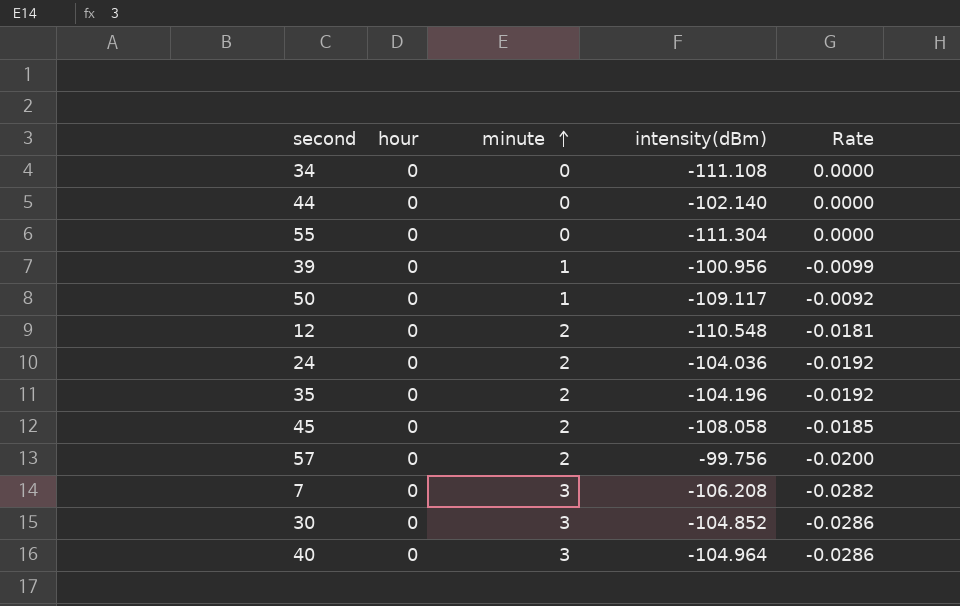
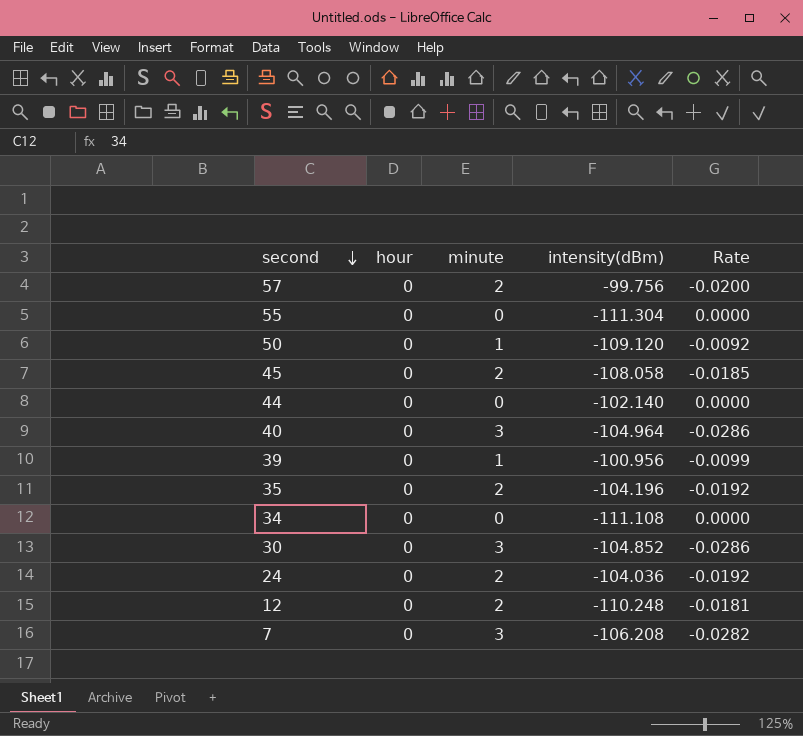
row order: minute ascending -> second descending
50 | intensity(dBm): -109.117 -> -109.120
12 | intensity(dBm): -110.548 -> -110.248

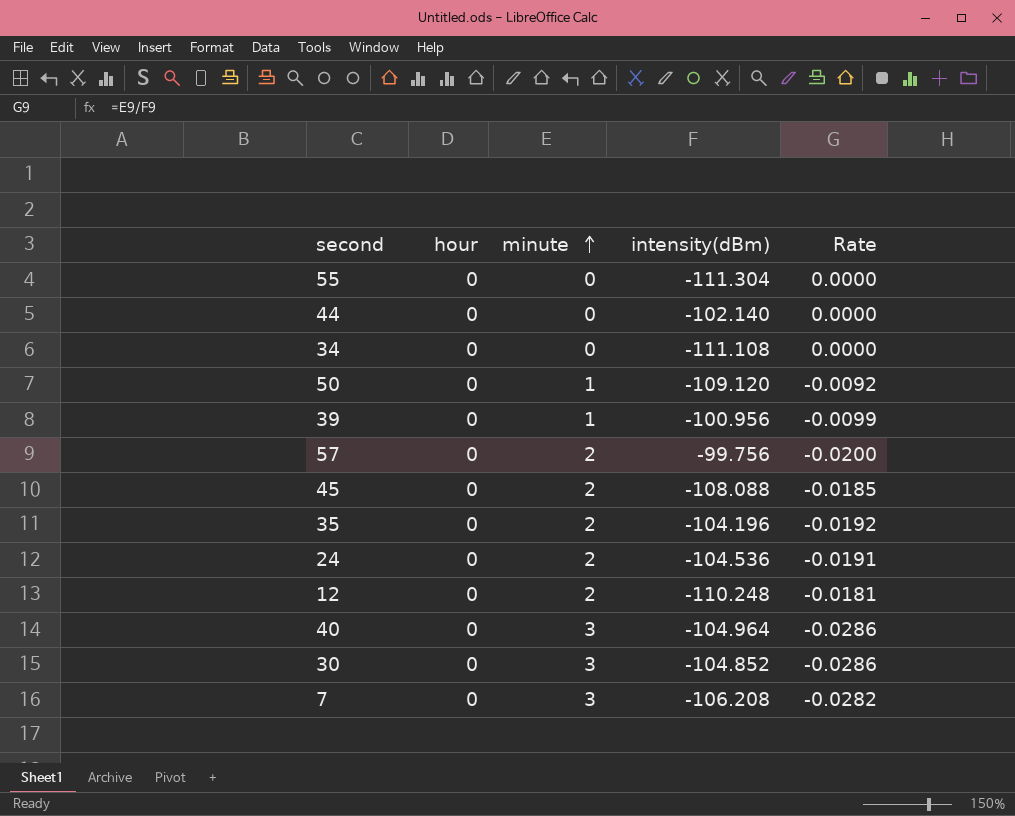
row order: second descending -> minute ascending
45 | intensity(dBm): -108.058 -> -108.088
24 | intensity(dBm): -104.036 -> -104.536
24 | Rate: -0.0192 -> -0.0191

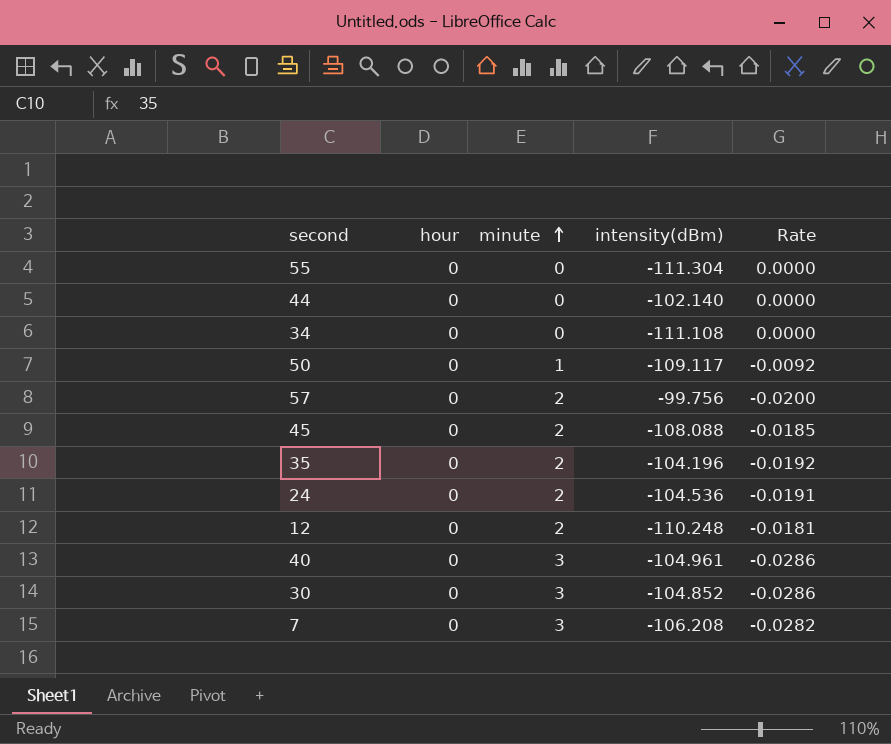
row 39: 0 | 1 | -100.956 | -0.0099 -> none
50 | intensity(dBm): -109.120 -> -109.117
40 | intensity(dBm): -104.964 -> -104.961

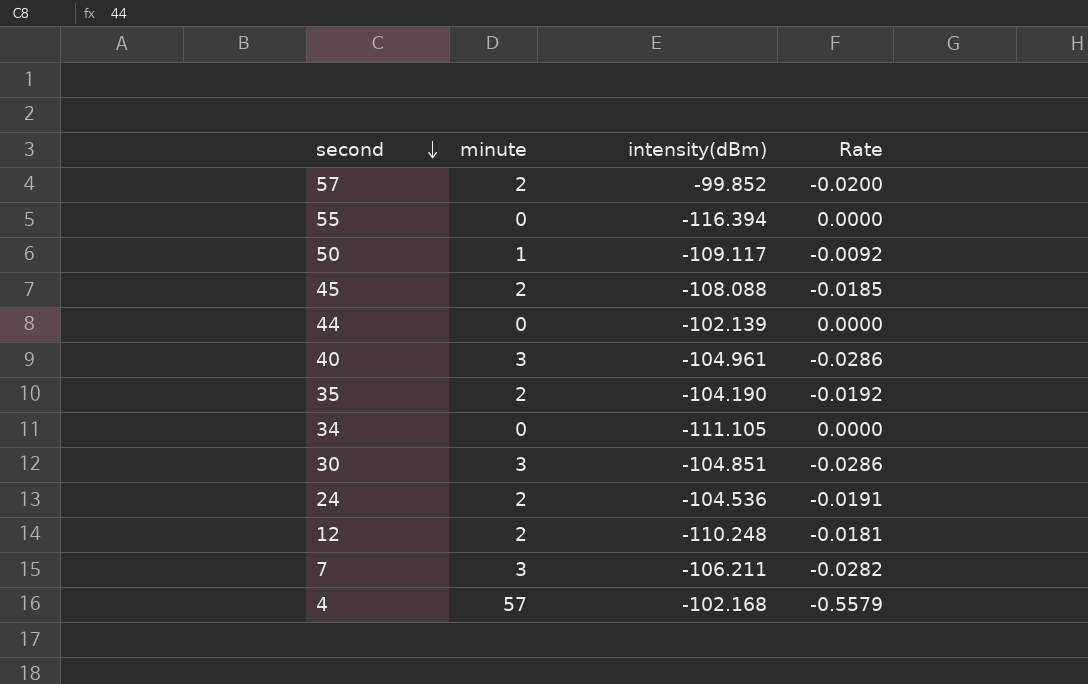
row order: minute ascending -> second descending
column hour | position: 2 -> none
57 | intensity(dBm): -99.756 -> -99.852
55 | intensity(dBm): -111.304 -> -116.394
44 | intensity(dBm): -102.140 -> -102.139
35 | intensity(dBm): -104.196 -> -104.190
34 | intensity(dBm): -111.108 -> -111.105
30 | intensity(dBm): -104.852 -> -104.851
7 | intensity(dBm): -106.208 -> -106.211
row 4: none -> 57 | -102.168 | -0.5579

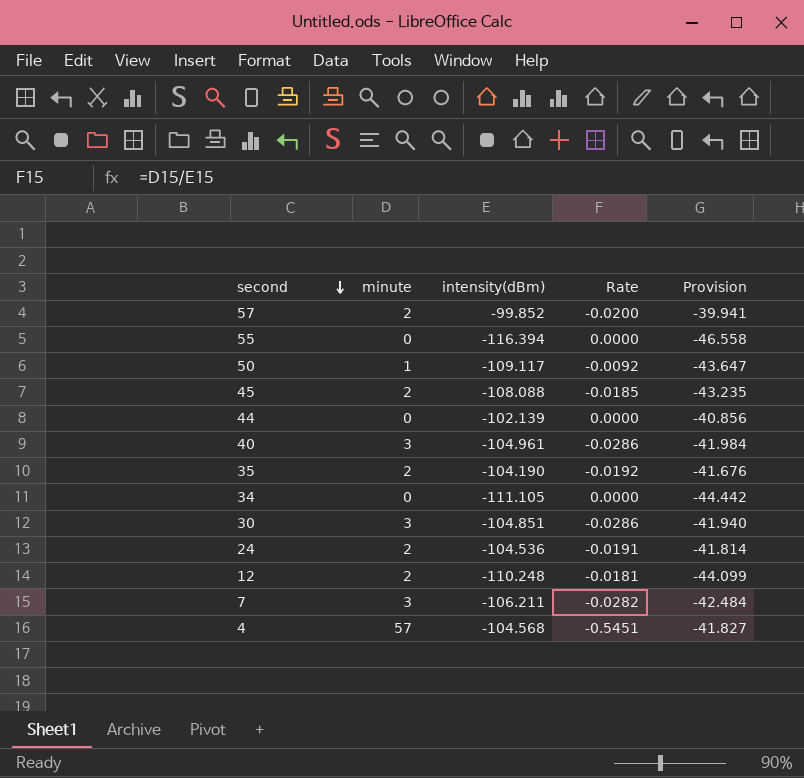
column Provision | formula: none -> [intensity(dBm)] * 0.4
4 | intensity(dBm): -102.168 -> -104.568
4 | Rate: -0.5579 -> -0.5451

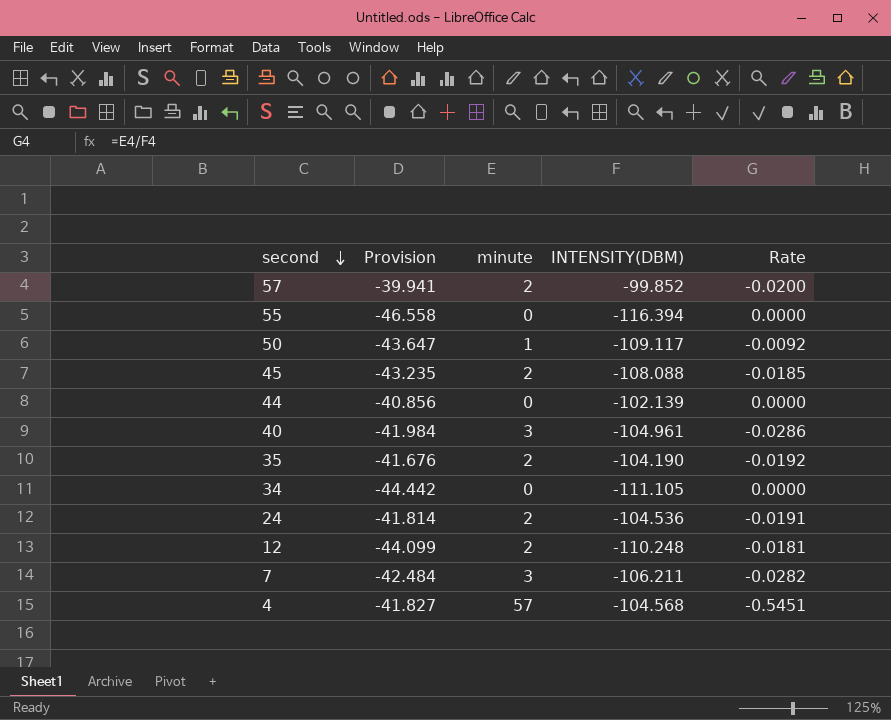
column Provision | position: 5 -> 2
column name: intensity(dBm) -> INTENSITY(DBM)
row 30: 3 | -104.851 | -0.0286 | -41.940 -> none

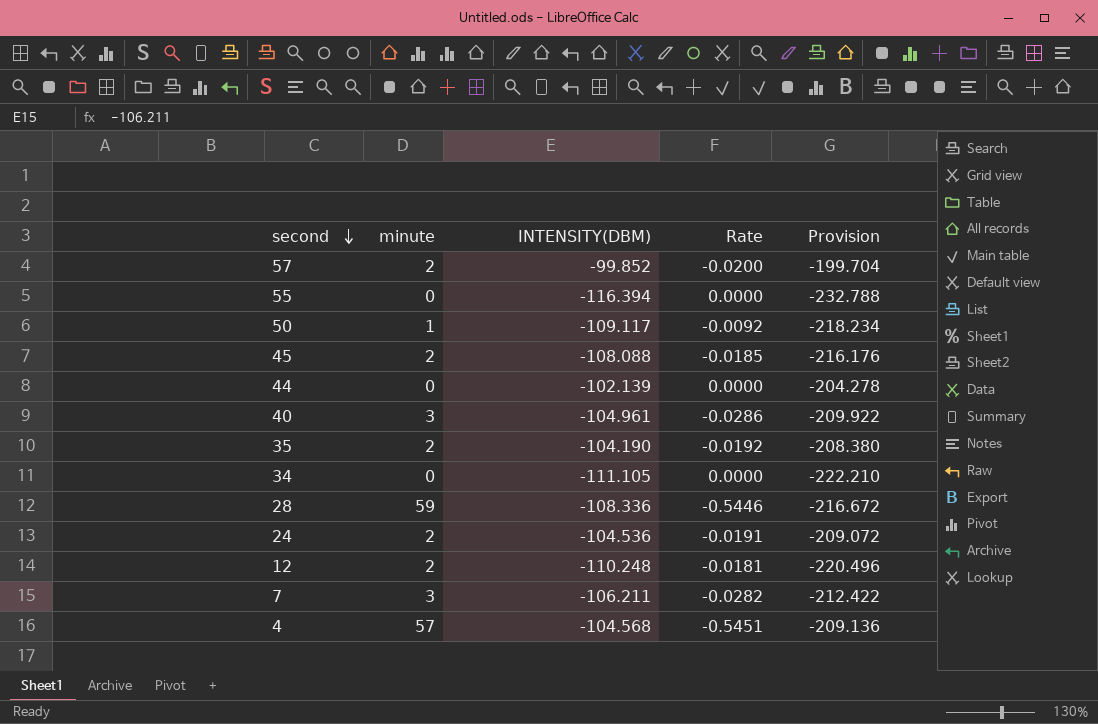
column Provision | formula: [INTENSITY(DBM)] * 0.4 -> [INTENSITY(DBM)] * 2
column Provision | position: 2 -> 5
row 28: none -> 59 | -108.336 | -0.5446 | -216.672

